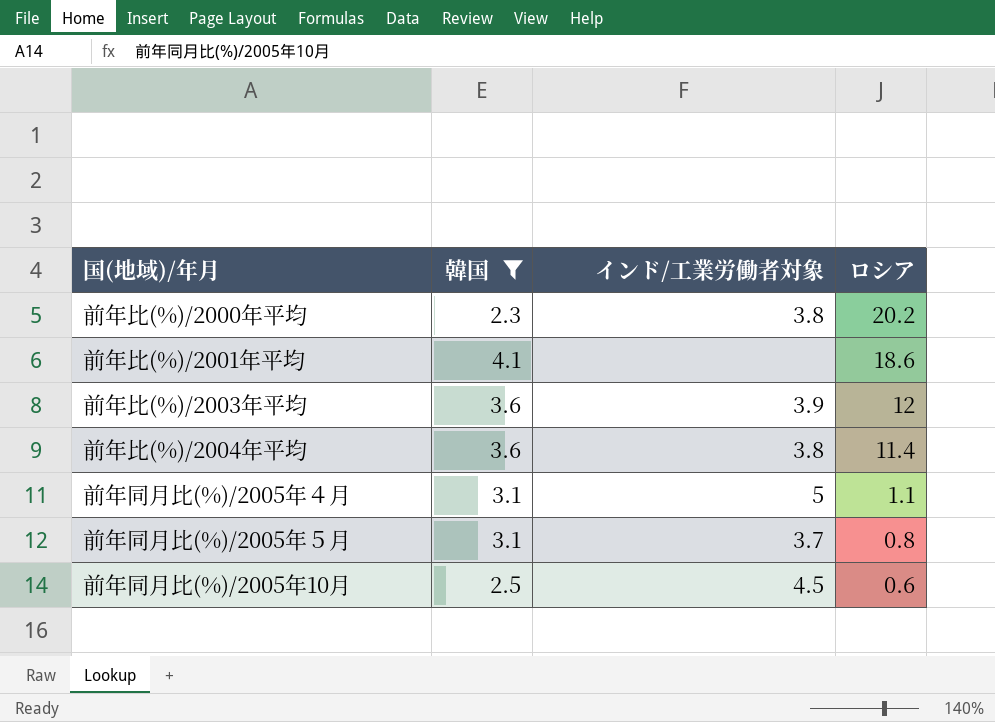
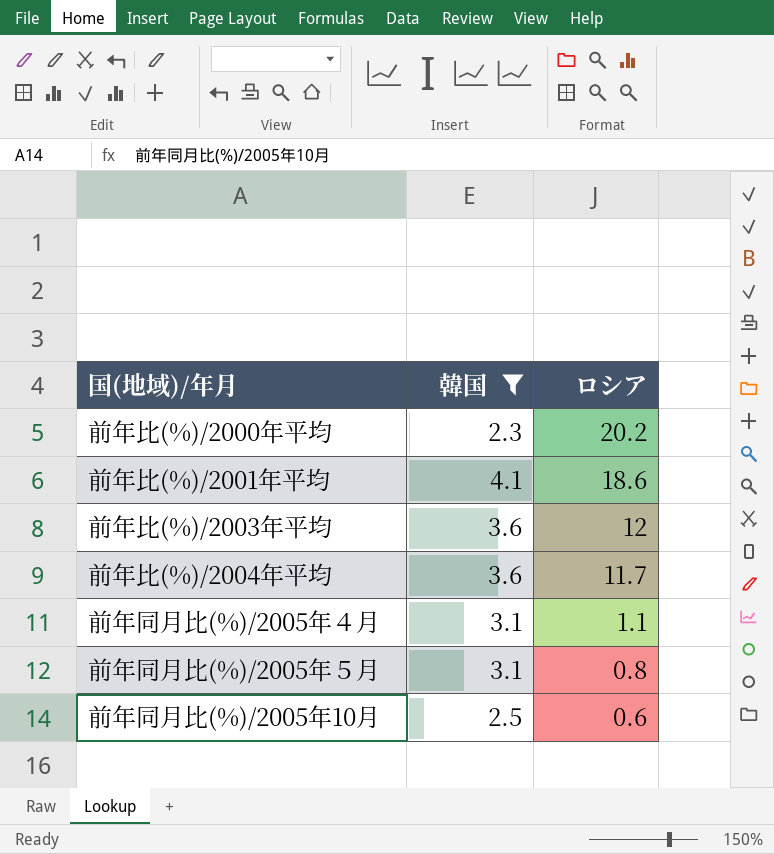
column インド/工業労働者対象 | position: 3 -> none
前年比(%)/2004年平均 | ロシア: 11.4 -> 11.7

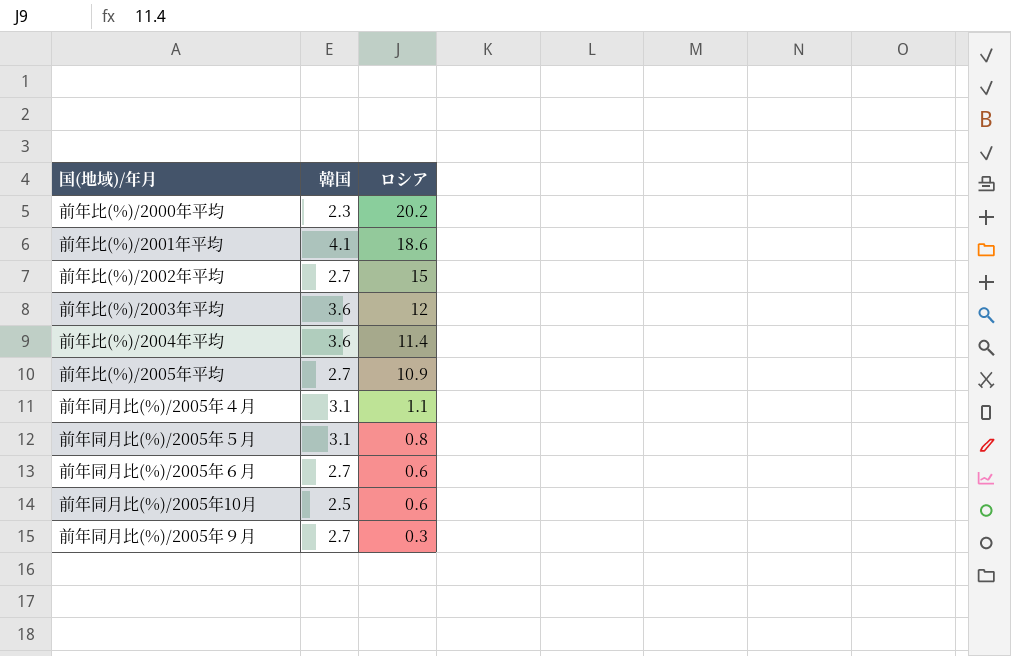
filter: 韓国 != 2.7 -> none
前年比(%)/2004年平均 | ロシア: 11.7 -> 11.4

